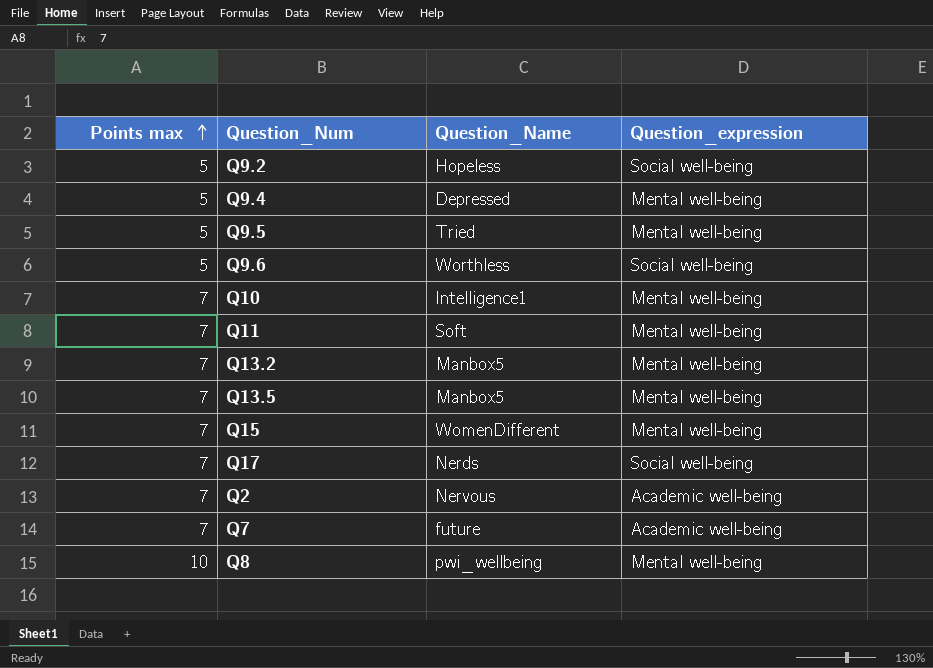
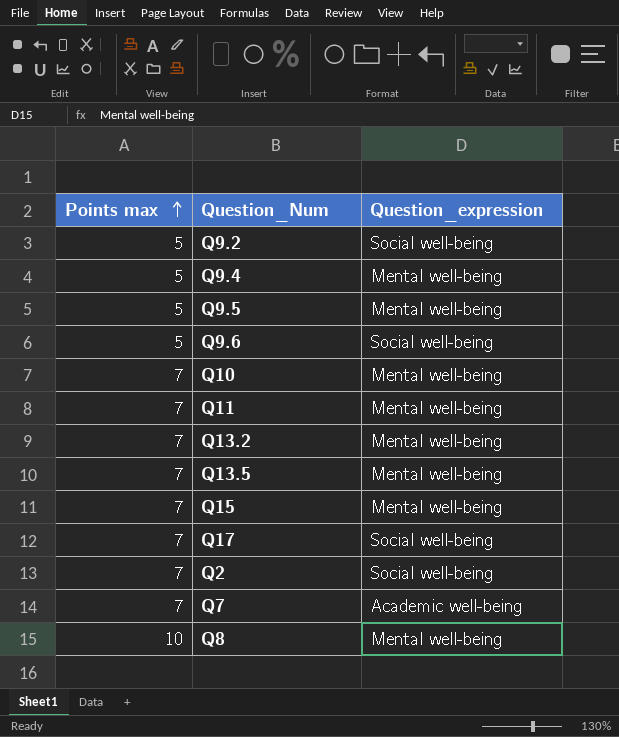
column Question_Name | position: 3 -> none
Q2 | Question_expression: Academic well-being -> Social well-being

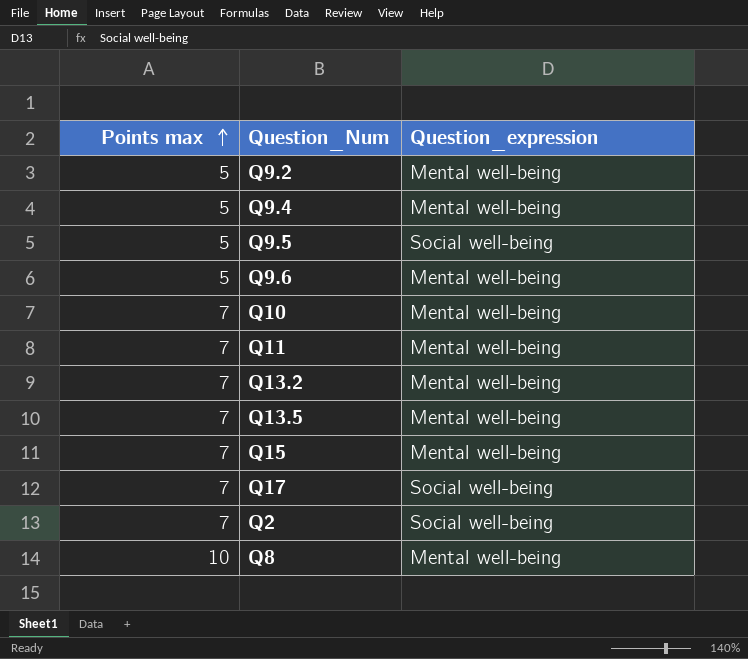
row Q7: 7 | Academic well-being -> none
Q9.2 | Question_expression: Social well-being -> Mental well-being
Q9.5 | Question_expression: Mental well-being -> Social well-being
Q9.6 | Question_expression: Social well-being -> Mental well-being

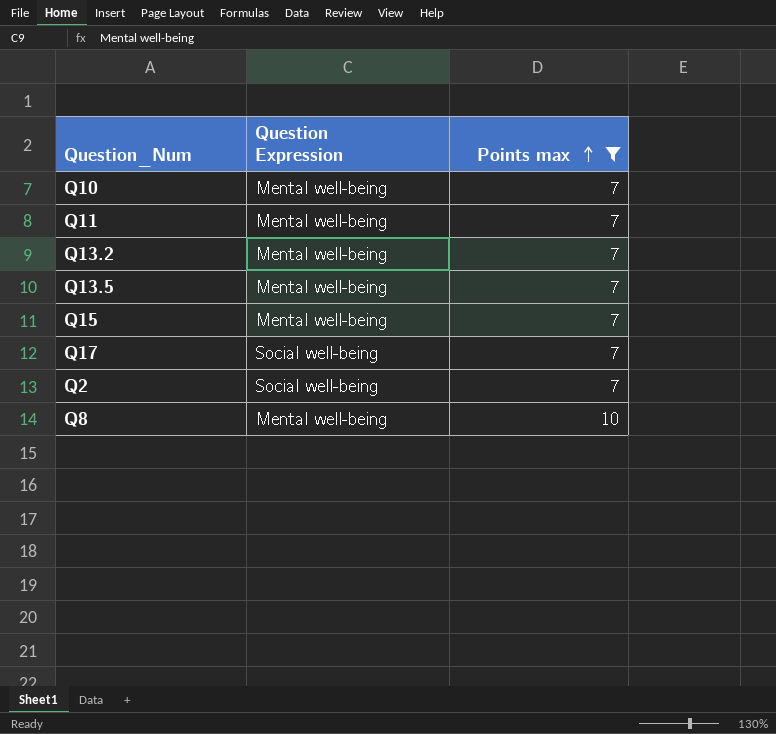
filter: none -> Points max != 5
column name: Question_expression -> Question Expression
column Points max | position: 1 -> 3

